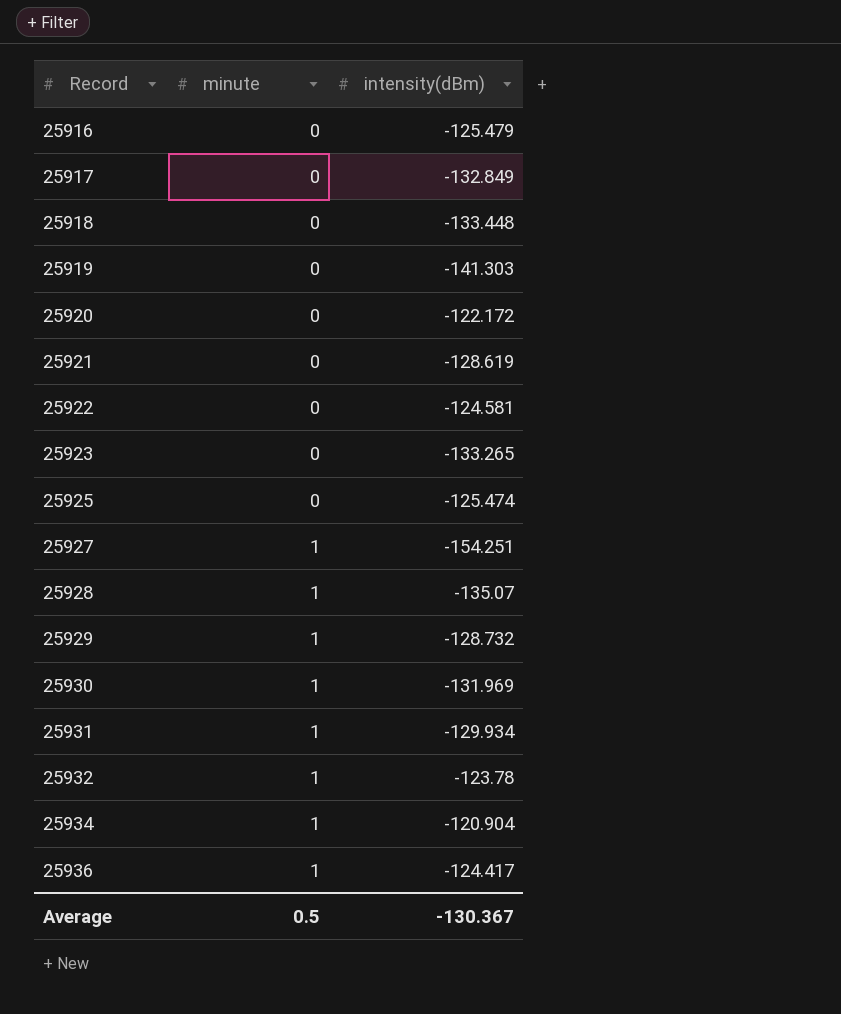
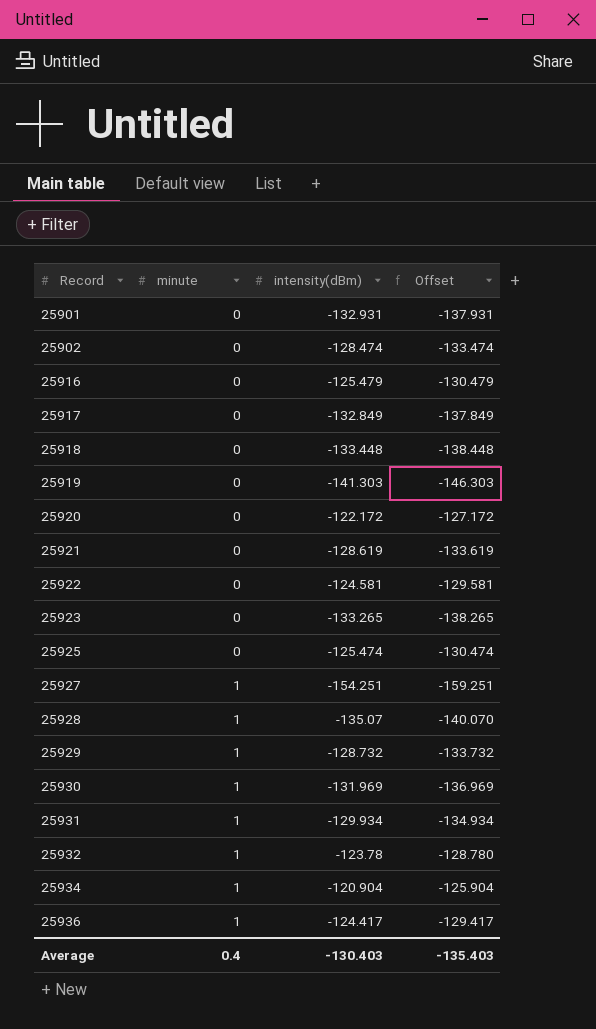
column Offset | formula: none -> [intensity(dBm)] - 5
row 25901: none -> 0 | -132.931 | -137.931
row 25902: none -> 0 | -128.474 | -133.474
Average | minute: 0.5 -> 0.4
Average | intensity(dBm): -130.367 -> -130.403

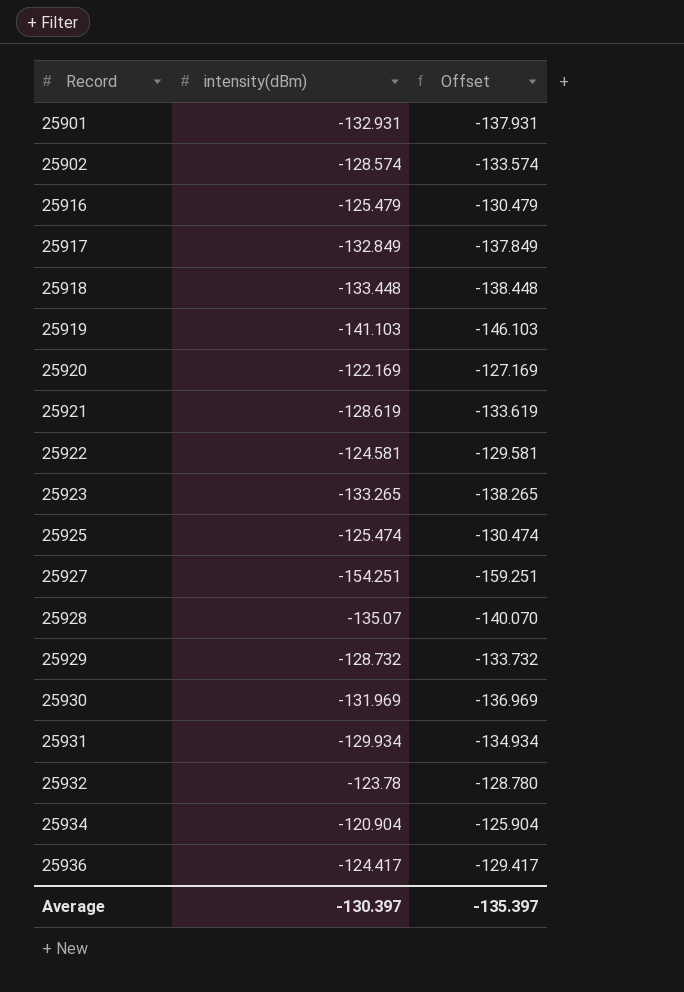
column minute | position: 2 -> none
25902 | intensity(dBm): -128.474 -> -128.574
25902 | Offset: -133.474 -> -133.574
25919 | intensity(dBm): -141.303 -> -141.103
25919 | Offset: -146.303 -> -146.103
25920 | intensity(dBm): -122.172 -> -122.169
25920 | Offset: -127.172 -> -127.169
Average | intensity(dBm): -130.403 -> -130.397
Average | Offset: -135.403 -> -135.397

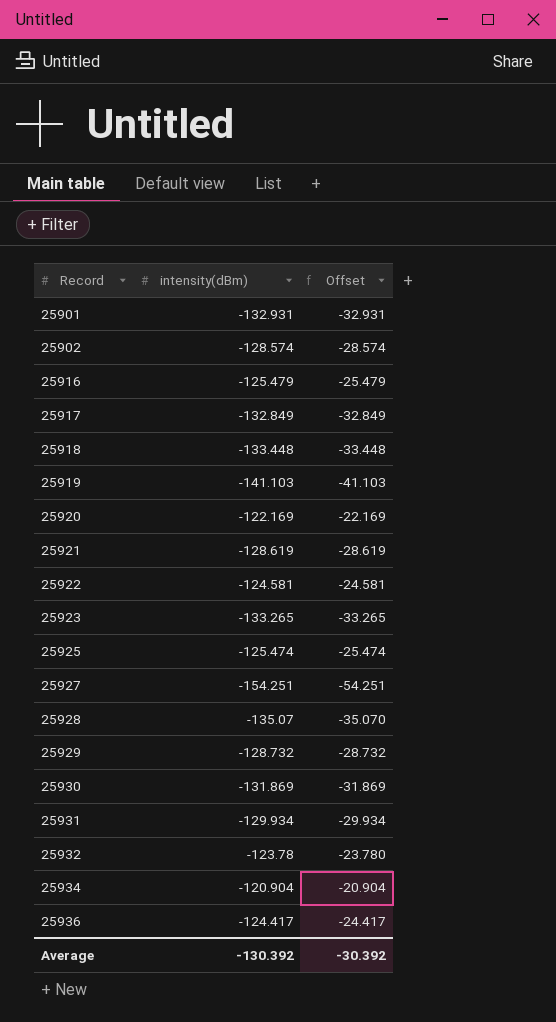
column Offset | formula: [intensity(dBm)] - 5 -> [intensity(dBm)] + 100
25930 | intensity(dBm): -131.969 -> -131.869
Average | intensity(dBm): -130.397 -> -130.392
Average | Offset: -135.397 -> -30.392

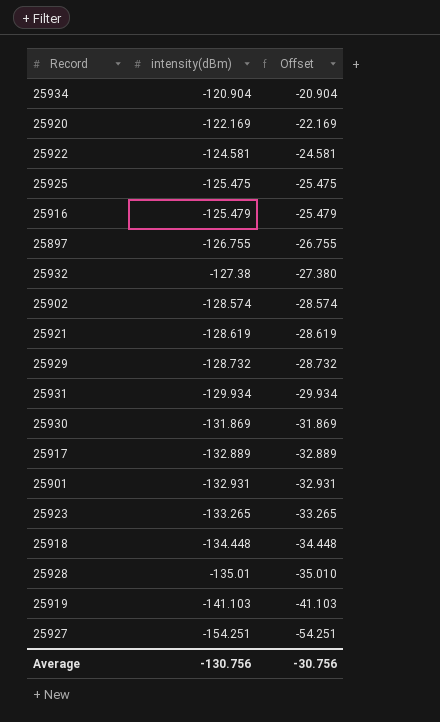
row order: Record ascending -> intensity(dBm) descending
row 25936: -124.417 | -24.417 -> none
25925 | intensity(dBm): -125.474 -> -125.475
25925 | Offset: -25.474 -> -25.475
row 25897: none -> -126.755 | -26.755
25932 | intensity(dBm): -123.78 -> -127.38
25932 | Offset: -23.780 -> -27.380
25917 | intensity(dBm): -132.849 -> -132.889
25917 | Offset: -32.849 -> -32.889
25918 | intensity(dBm): -133.448 -> -134.448
25918 | Offset: -33.448 -> -34.448
25928 | intensity(dBm): -135.07 -> -135.01
25928 | Offset: -35.070 -> -35.010
Average | intensity(dBm): -130.392 -> -130.756
Average | Offset: -30.392 -> -30.756

